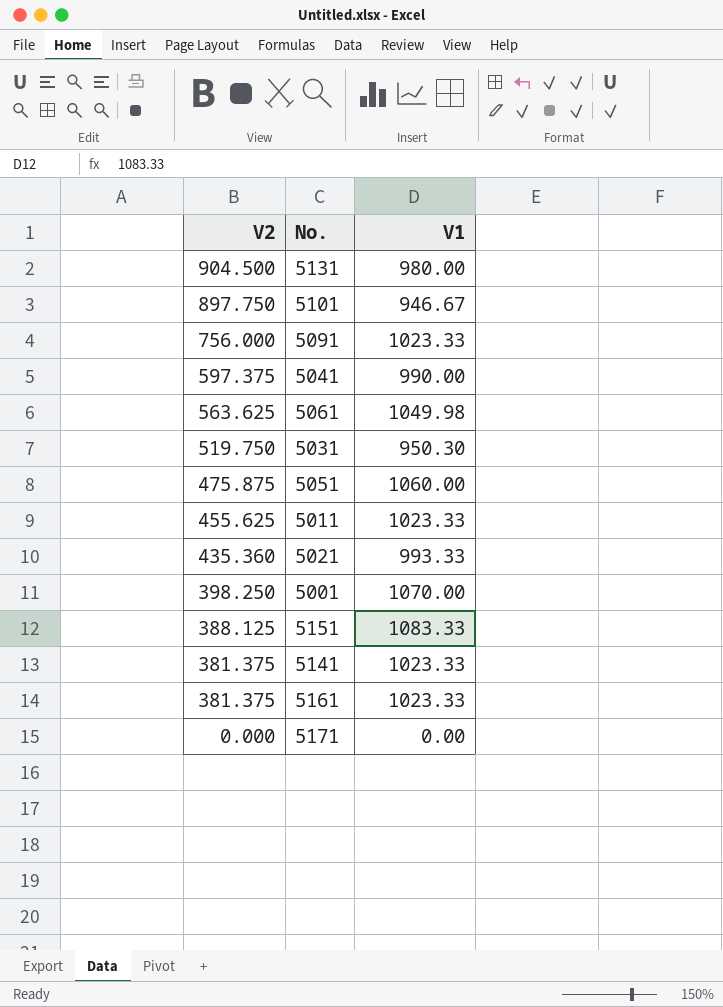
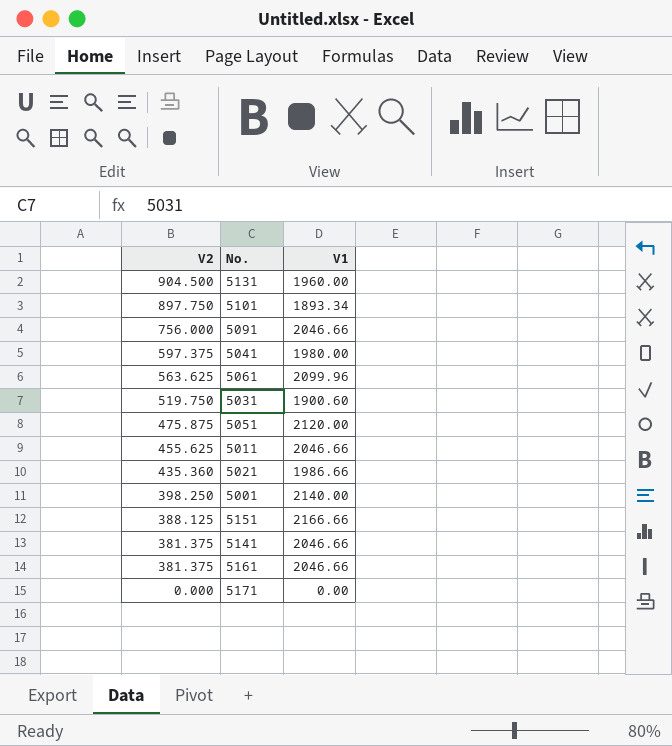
5131 | V1: 980.00 -> 1960.00
5101 | V1: 946.67 -> 1893.34
5091 | V1: 1023.33 -> 2046.66
5041 | V1: 990.00 -> 1980.00
5061 | V1: 1049.98 -> 2099.96
5031 | V1: 950.30 -> 1900.60
5051 | V1: 1060.00 -> 2120.00
5011 | V1: 1023.33 -> 2046.66
5021 | V1: 993.33 -> 1986.66
5001 | V1: 1070.00 -> 2140.00
5151 | V1: 1083.33 -> 2166.66
5141 | V1: 1023.33 -> 2046.66
5161 | V1: 1023.33 -> 2046.66

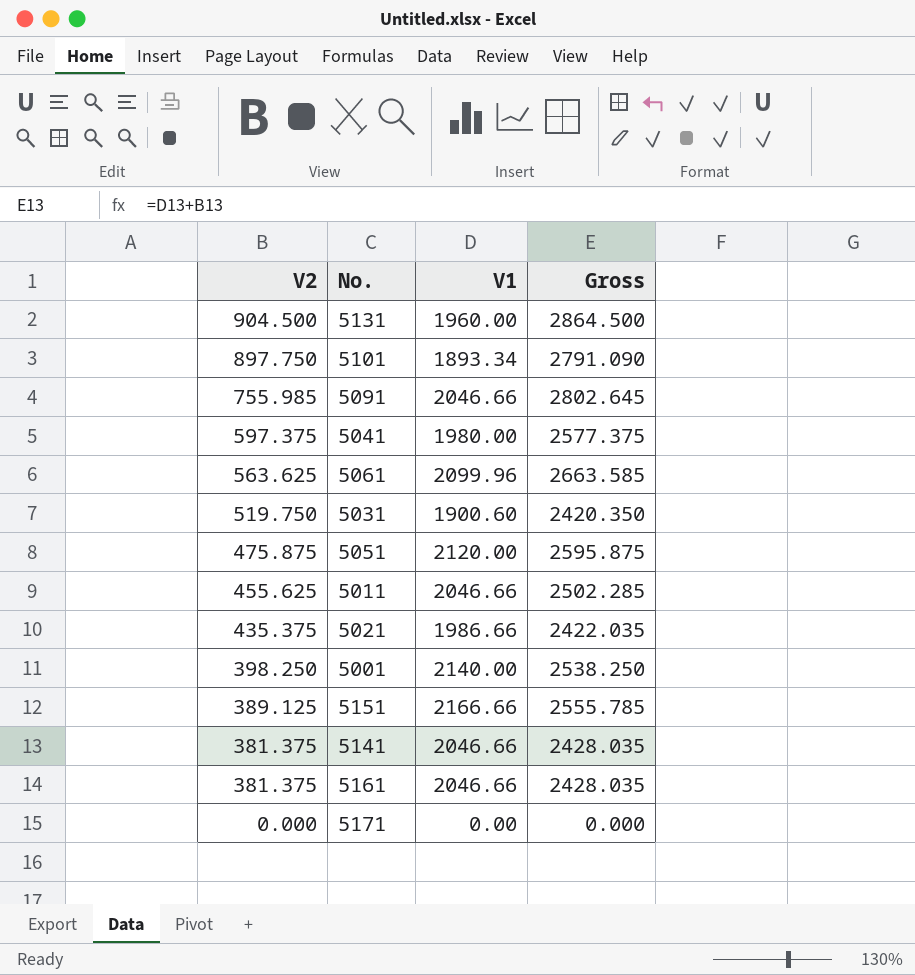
column Gross | formula: none -> [V2] + [V1]
5091 | V2: 756.000 -> 755.985
5021 | V2: 435.360 -> 435.375
5151 | V2: 388.125 -> 389.125

